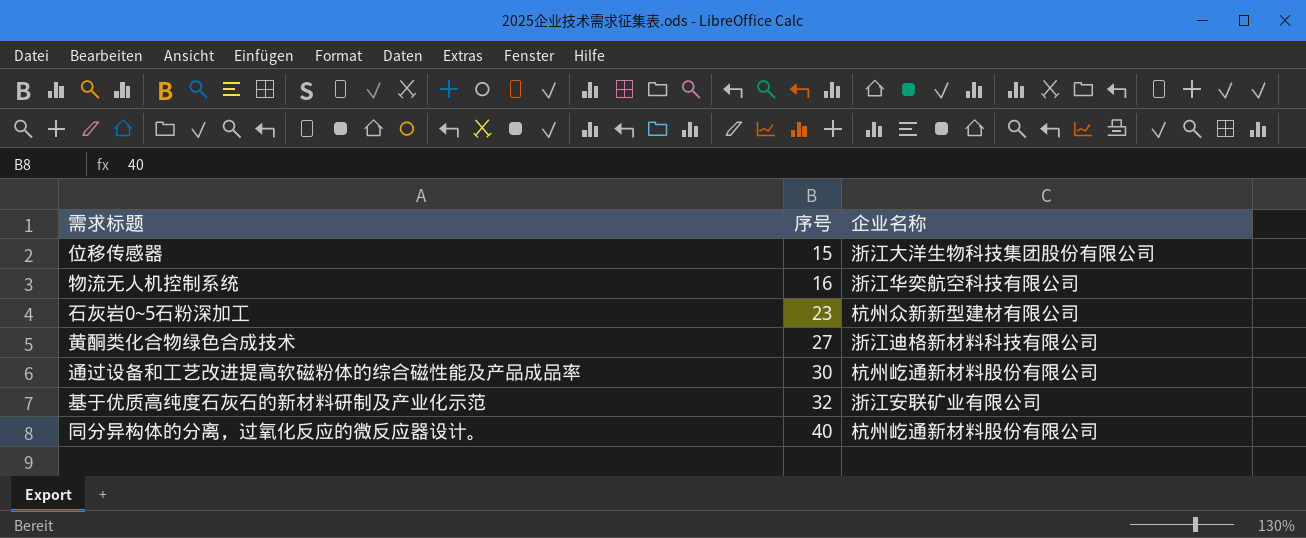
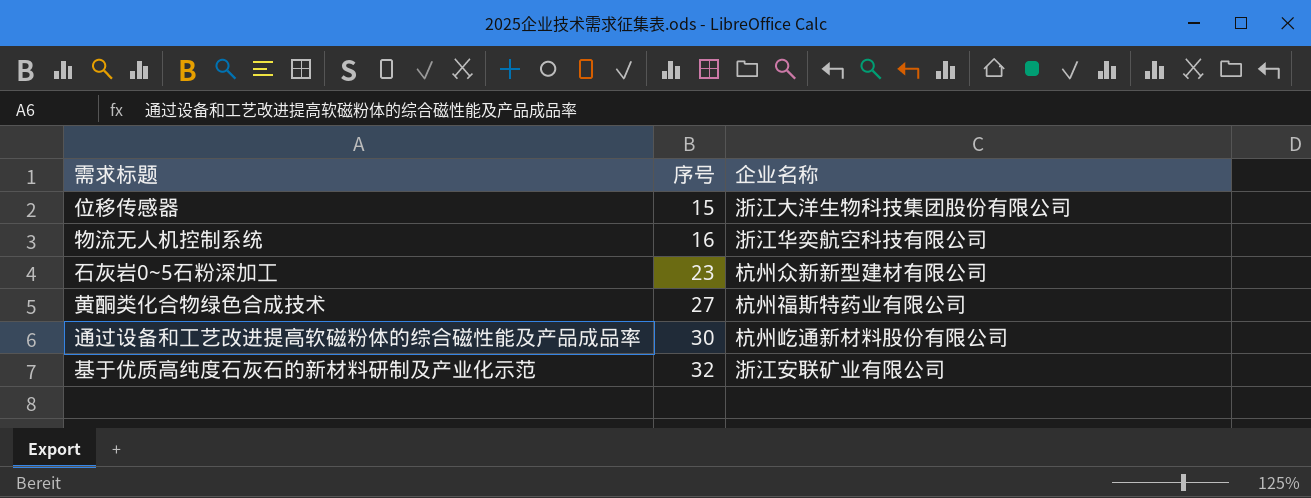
row 同分异构体的分离，过氧化反应的微反应器设计。: 40 | 杭州屹通新材料股份有限公司 -> none
黄酮类化合物绿色合成技术 | 企业名称: 浙江迪格新材料科技有限公司 -> 杭州福斯特药业有限公司

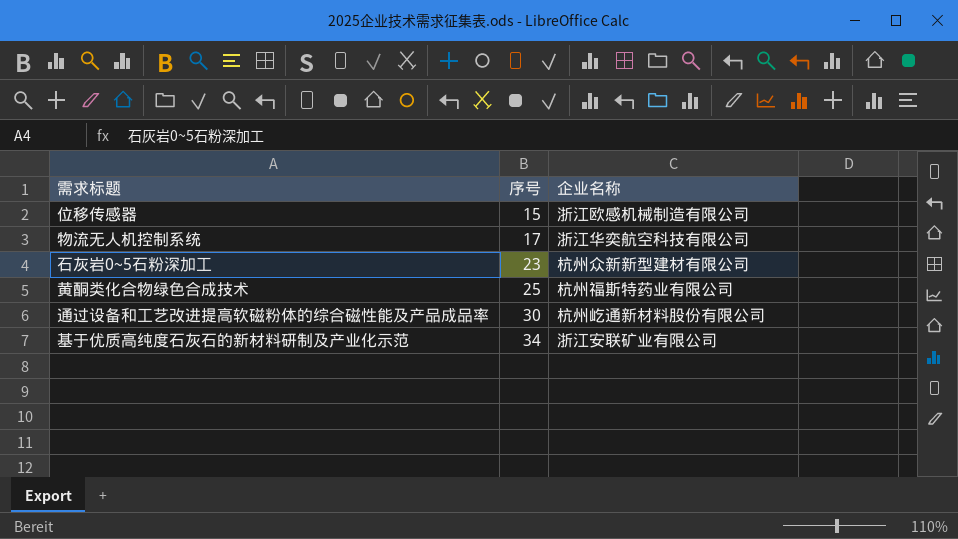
位移传感器 | 企业名称: 浙江大洋生物科技集团股份有限公司 -> 浙江欧感机械制造有限公司
物流无人机控制系统 | 序号: 16 -> 17
黄酮类化合物绿色合成技术 | 序号: 27 -> 25
基于优质高纯度石灰石的新材料研制及产业化示范 | 序号: 32 -> 34

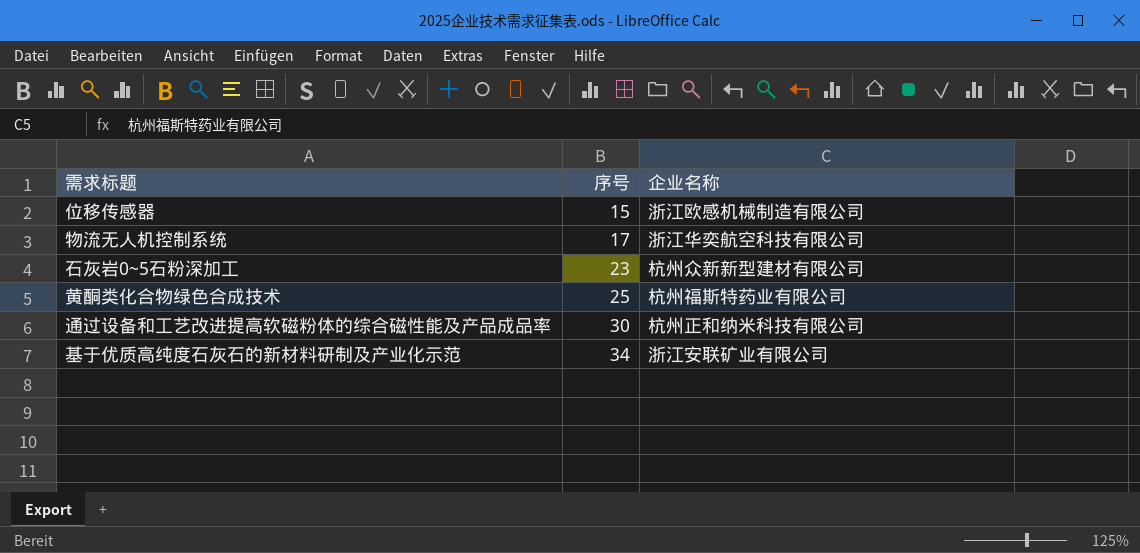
通过设备和工艺改进提高软磁粉体的综合磁性能及产品成品率 | 企业名称: 杭州屹通新材料股份有限公司 -> 杭州正和纳米科技有限公司

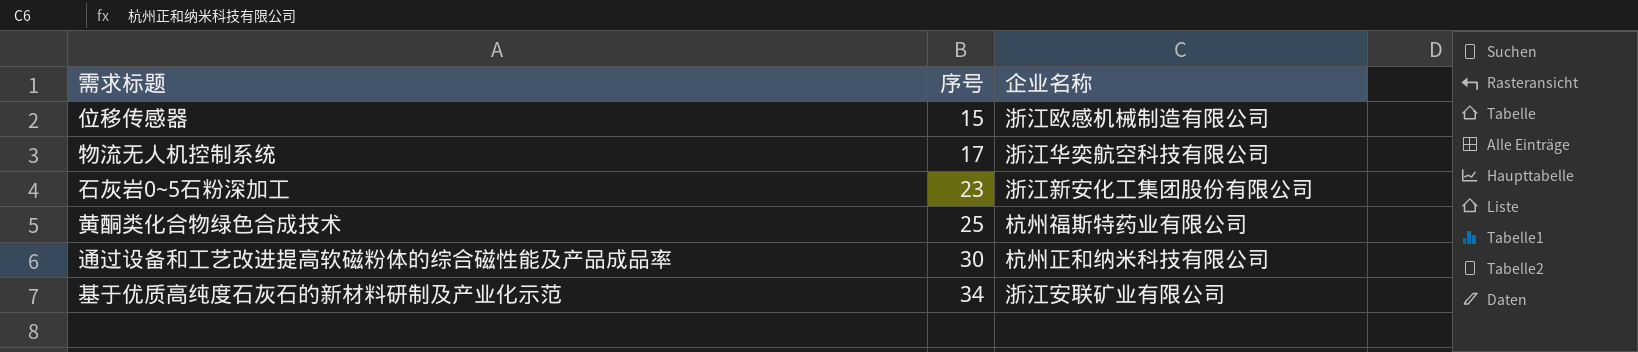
石灰岩0~5石粉深加工 | 企业名称: 杭州众新新型建材有限公司 -> 浙江新安化工集团股份有限公司

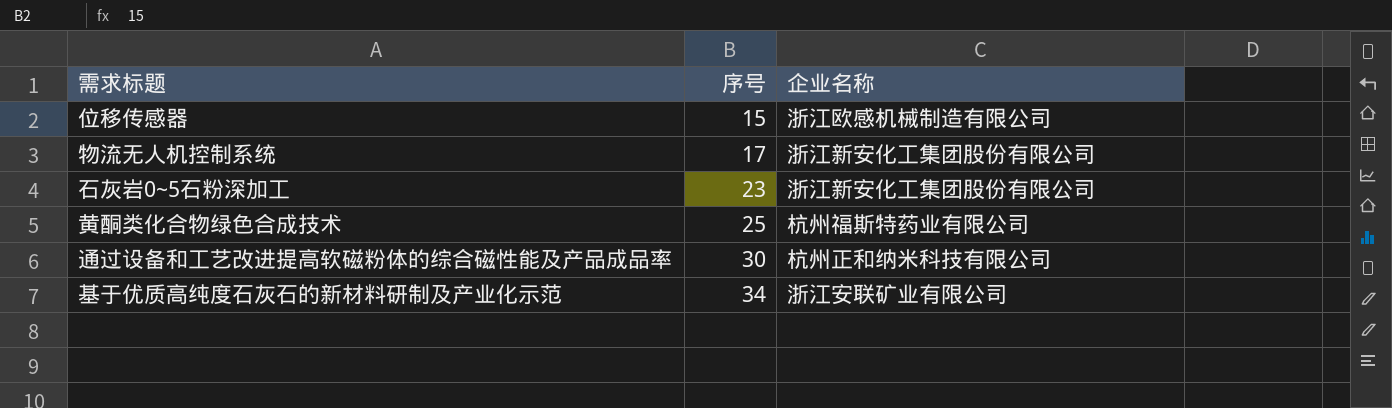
物流无人机控制系统 | 企业名称: 浙江华奕航空科技有限公司 -> 浙江新安化工集团股份有限公司

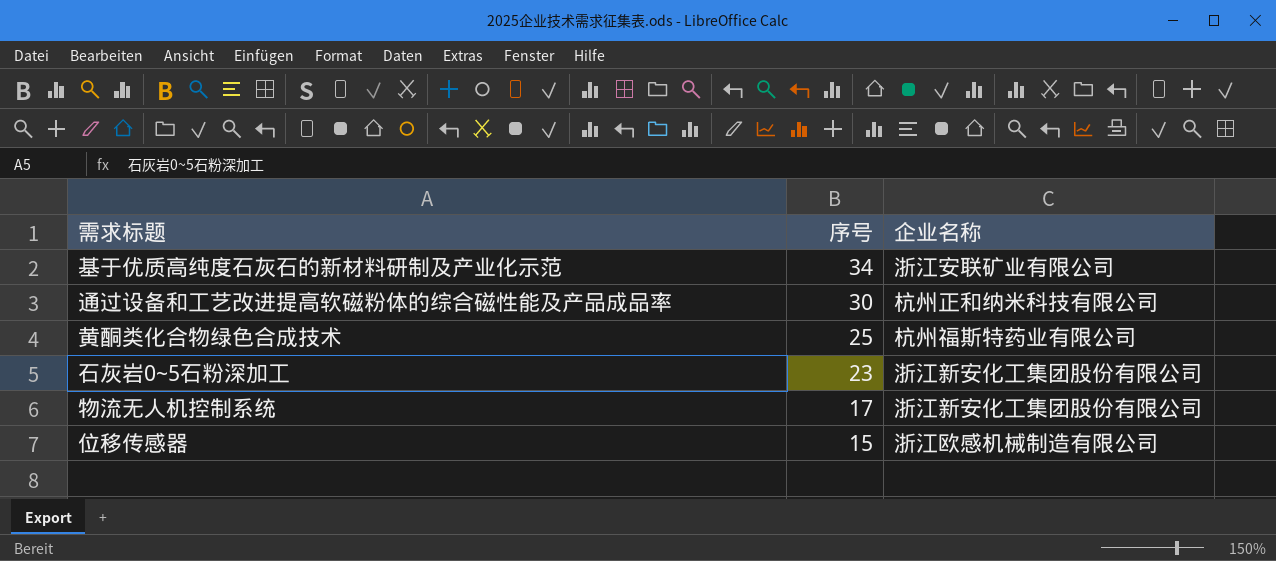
row order: 序号 ascending -> 序号 descending

